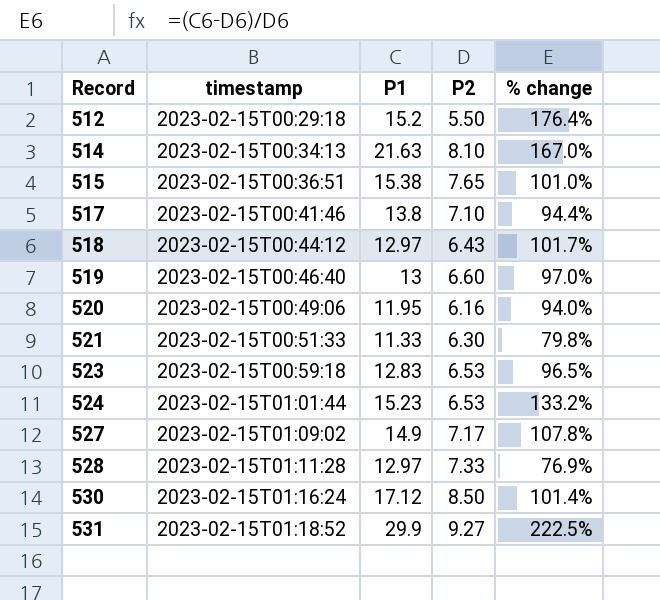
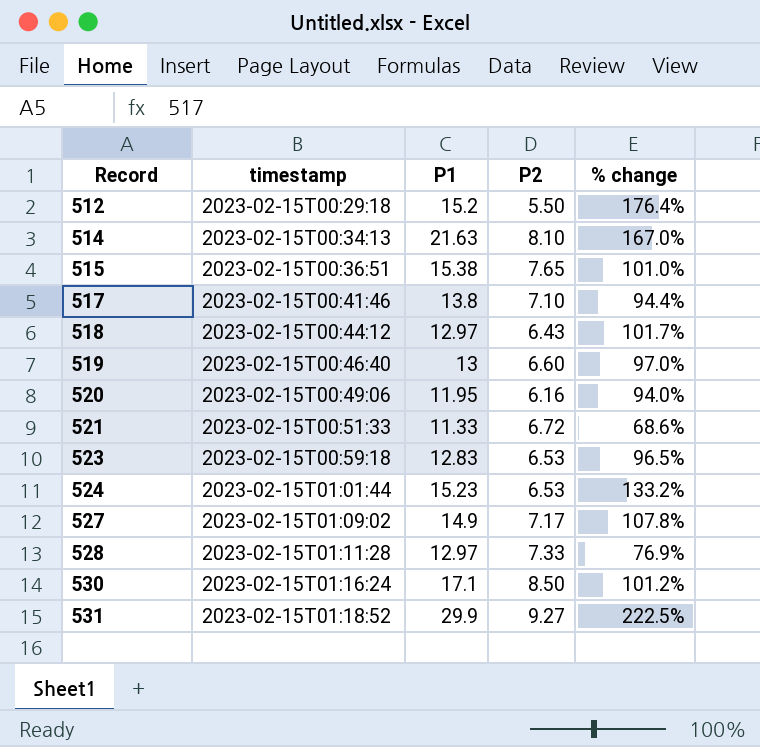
521 | P2: 6.30 -> 6.72
521 | % change: 79.8% -> 68.6%
530 | P1: 17.12 -> 17.1
530 | % change: 101.4% -> 101.2%

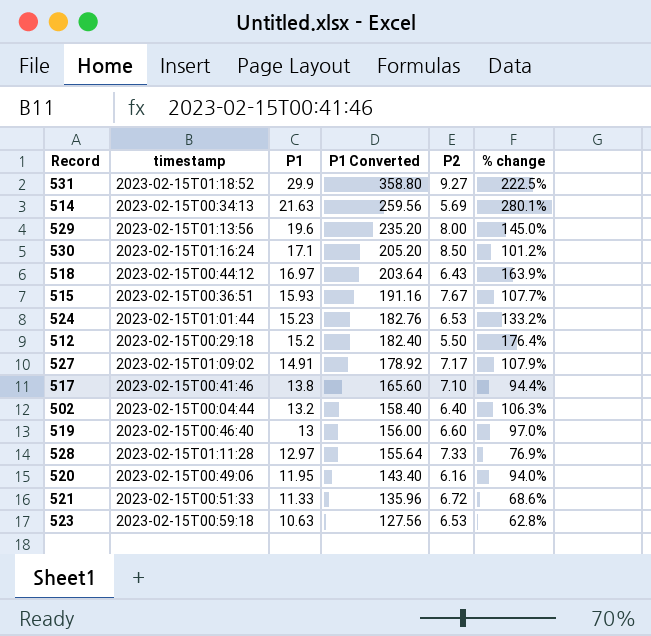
row order: Record ascending -> P1 descending
column P1 Converted | formula: none -> [P1] * 12
514 | P2: 8.10 -> 5.69
514 | % change: 167.0% -> 280.1%
row 529: none -> 2023-02-15T01:13:56 | 19.6 | 235.20 | 8.00 | 145.0%
518 | P1: 12.97 -> 16.97
518 | % change: 101.7% -> 163.9%
515 | P1: 15.38 -> 15.93
515 | P2: 7.65 -> 7.67
515 | % change: 101.0% -> 107.7%
527 | P1: 14.9 -> 14.91
527 | % change: 107.8% -> 107.9%
row 502: none -> 2023-02-15T00:04:44 | 13.2 | 158.40 | 6.40 | 106.3%
523 | P1: 12.83 -> 10.63
523 | % change: 96.5% -> 62.8%

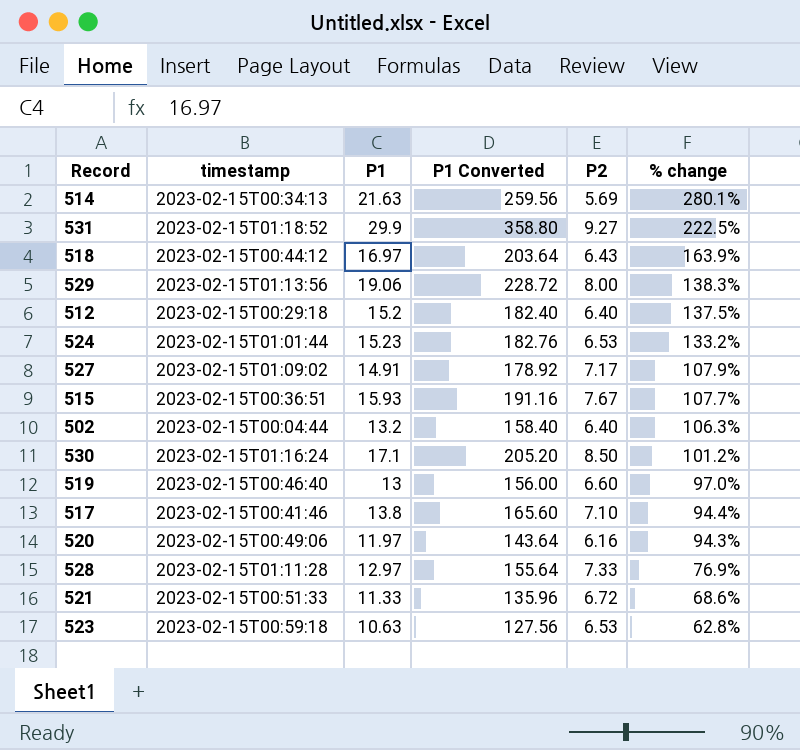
row order: P1 descending -> % change descending
529 | P1: 19.6 -> 19.06
529 | P1 Converted: 235.20 -> 228.72
529 | % change: 145.0% -> 138.3%
512 | P2: 5.50 -> 6.40
512 | % change: 176.4% -> 137.5%
520 | P1: 11.95 -> 11.97
520 | P1 Converted: 143.40 -> 143.64
520 | % change: 94.0% -> 94.3%

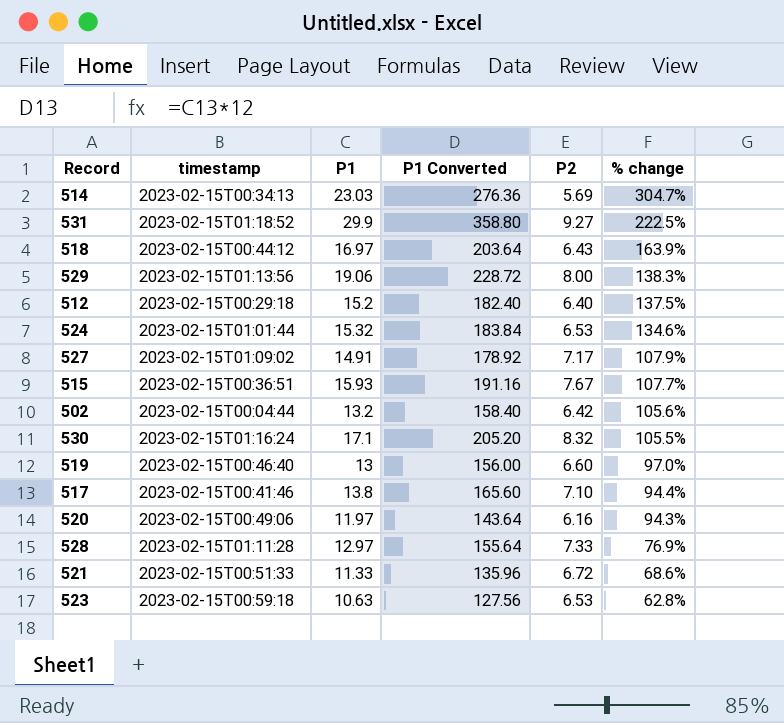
514 | P1: 21.63 -> 23.03
514 | P1 Converted: 259.56 -> 276.36
514 | % change: 280.1% -> 304.7%
524 | P1: 15.23 -> 15.32
524 | P1 Converted: 182.76 -> 183.84
524 | % change: 133.2% -> 134.6%
502 | P2: 6.40 -> 6.42
502 | % change: 106.3% -> 105.6%
530 | P2: 8.50 -> 8.32
530 | % change: 101.2% -> 105.5%

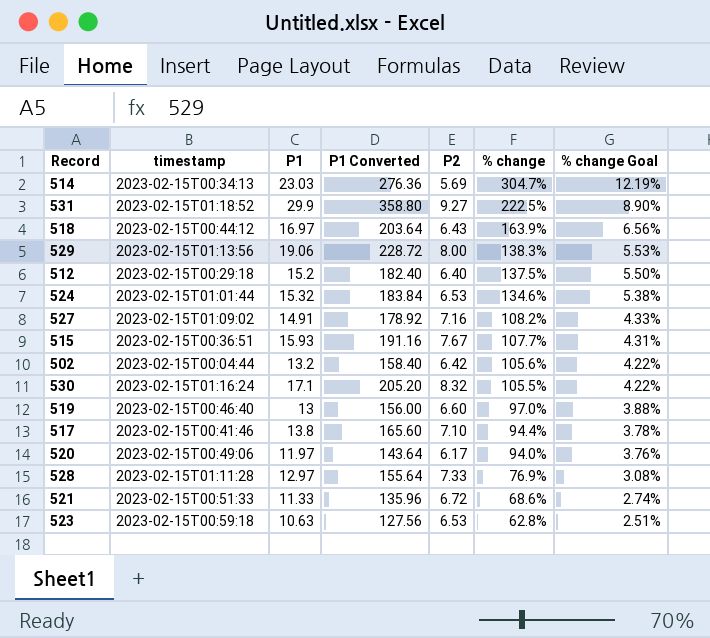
column % change Goal | formula: none -> [% change] * 0.04
527 | P2: 7.17 -> 7.16
527 | % change: 107.9% -> 108.2%
520 | P2: 6.16 -> 6.17
520 | % change: 94.3% -> 94.0%

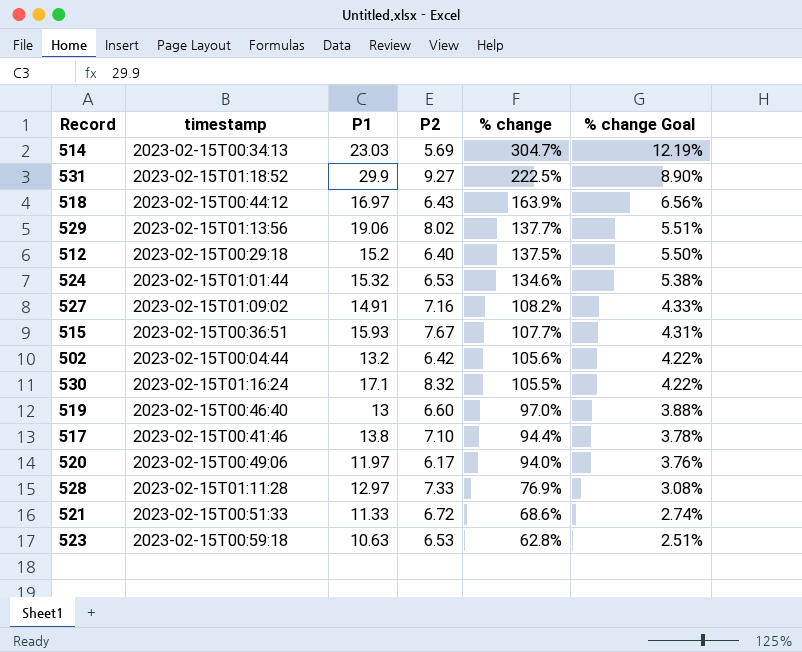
column P1 Converted | formula: [P1] * 12 -> none
529 | P2: 8.00 -> 8.02
529 | % change: 138.3% -> 137.7%
529 | % change Goal: 5.53% -> 5.51%

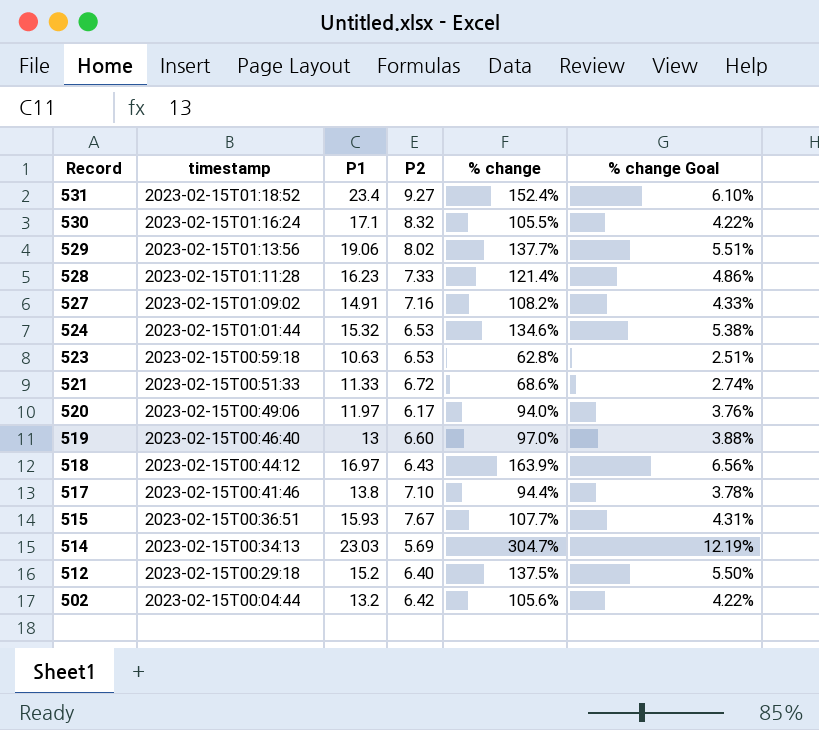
row order: % change descending -> Record descending
531 | P1: 29.9 -> 23.4
531 | % change: 222.5% -> 152.4%
531 | % change Goal: 8.90% -> 6.10%
528 | P1: 12.97 -> 16.23
528 | % change: 76.9% -> 121.4%
528 | % change Goal: 3.08% -> 4.86%

